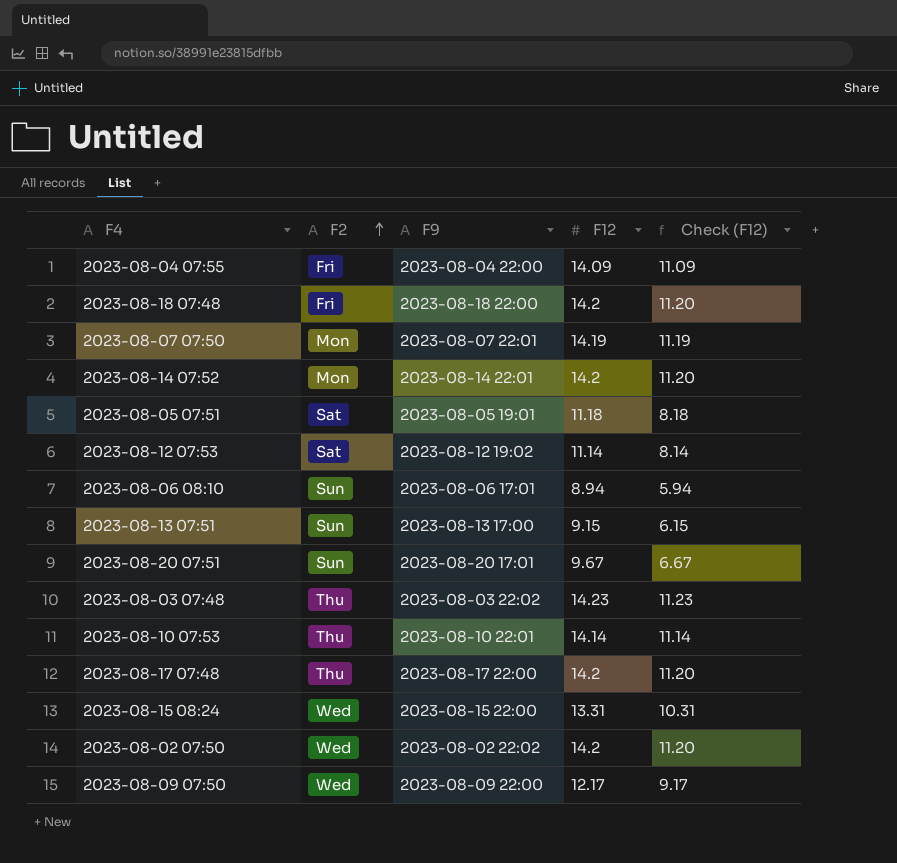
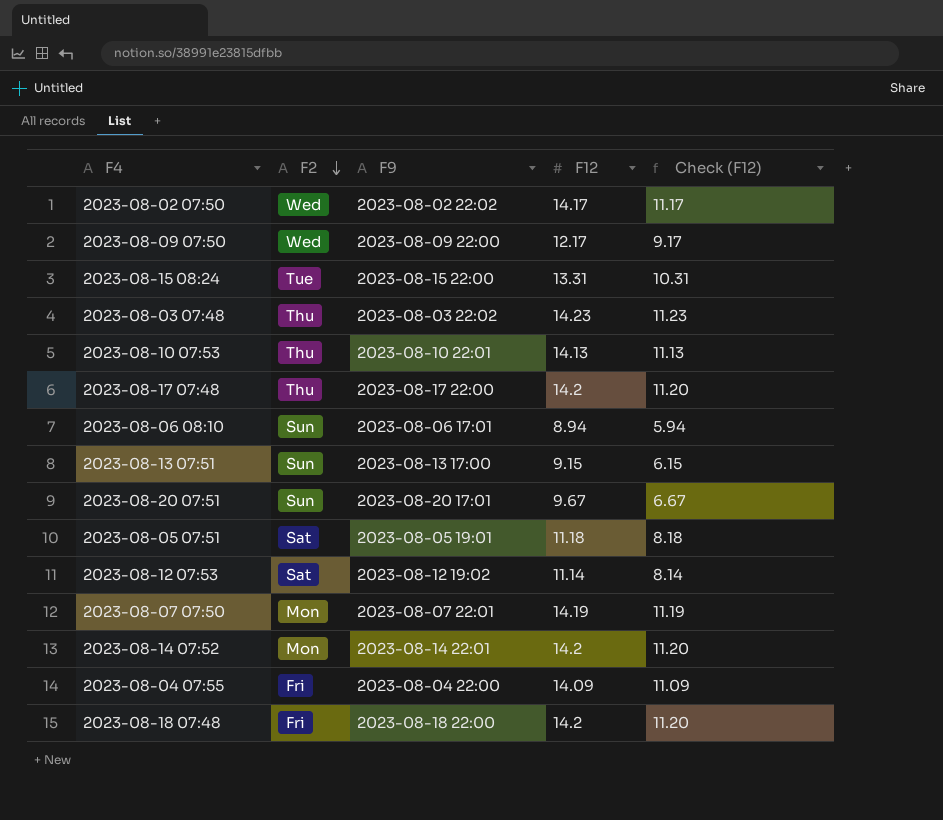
row order: F2 ascending -> F2 descending
2023-08-02 07:50 | F12: 14.2 -> 14.17
2023-08-02 07:50 | Check (F12): 11.20 -> 11.17
2023-08-15 08:24 | F2: Wed -> Tue
2023-08-10 07:53 | F12: 14.14 -> 14.13
2023-08-10 07:53 | Check (F12): 11.14 -> 11.13

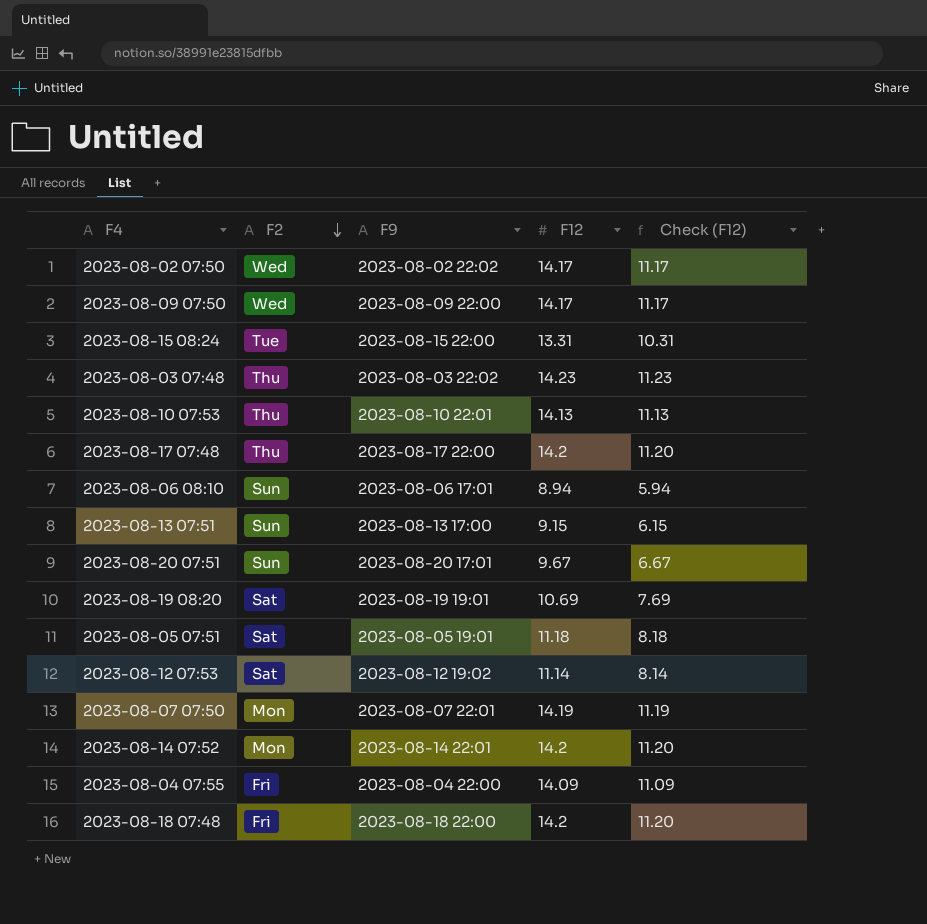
2023-08-09 07:50 | F12: 12.17 -> 14.17
2023-08-09 07:50 | Check (F12): 9.17 -> 11.17
row 2023-08-19 08:20: none -> Sat | 2023-08-19 19:01 | 10.69 | 7.69

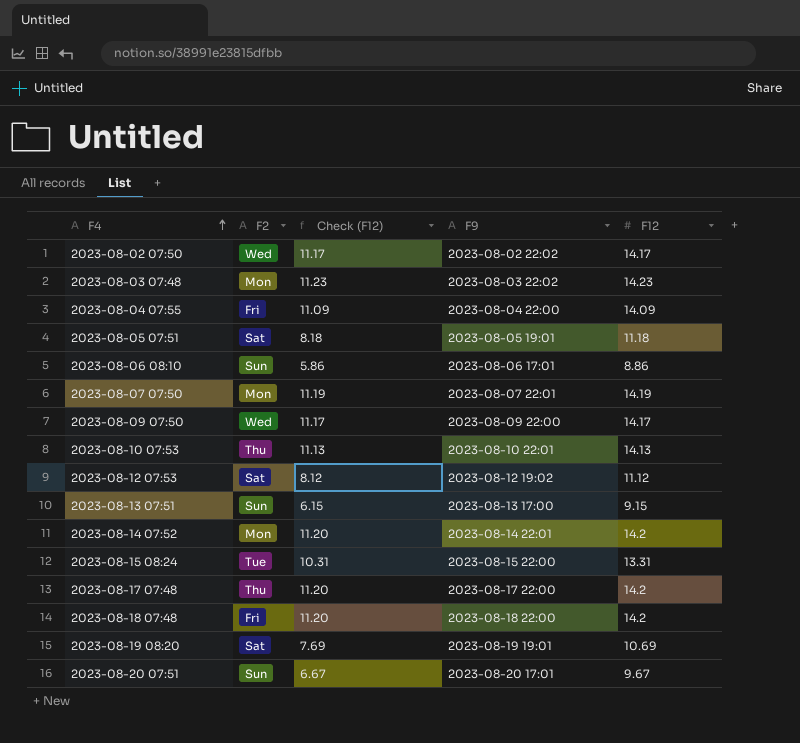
row order: F2 descending -> F4 ascending
column Check (F12) | position: 5 -> 3
2023-08-03 07:48 | F2: Thu -> Mon
2023-08-06 08:10 | Check (F12): 5.94 -> 5.86
2023-08-06 08:10 | F12: 8.94 -> 8.86
2023-08-12 07:53 | Check (F12): 8.14 -> 8.12
2023-08-12 07:53 | F12: 11.14 -> 11.12

